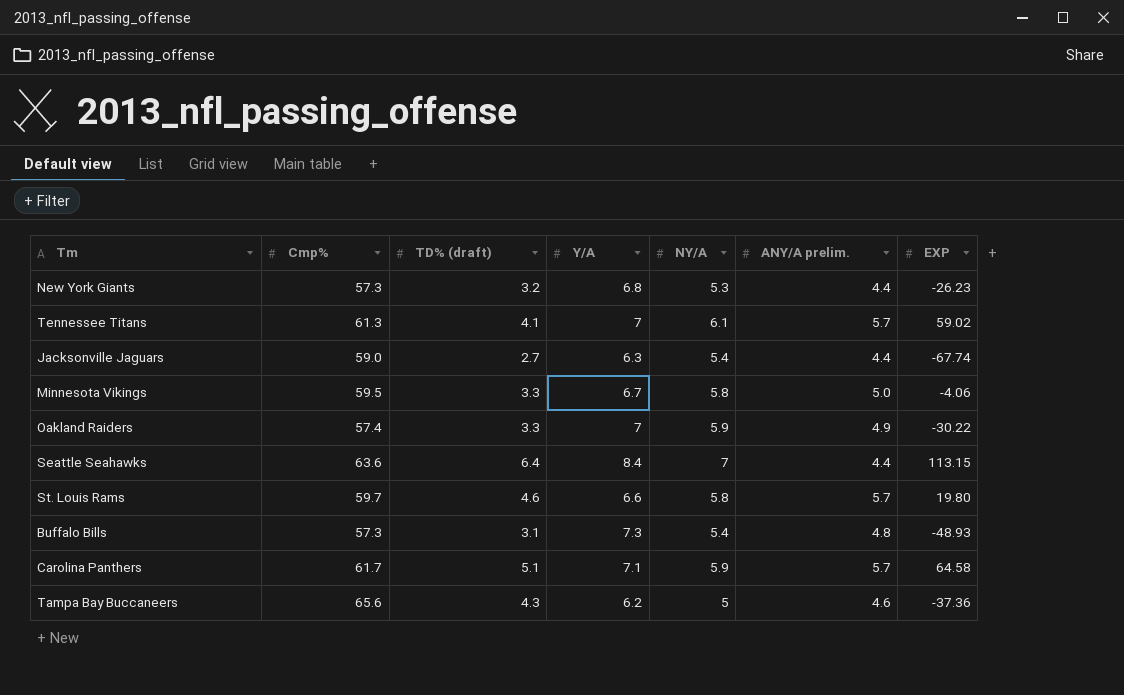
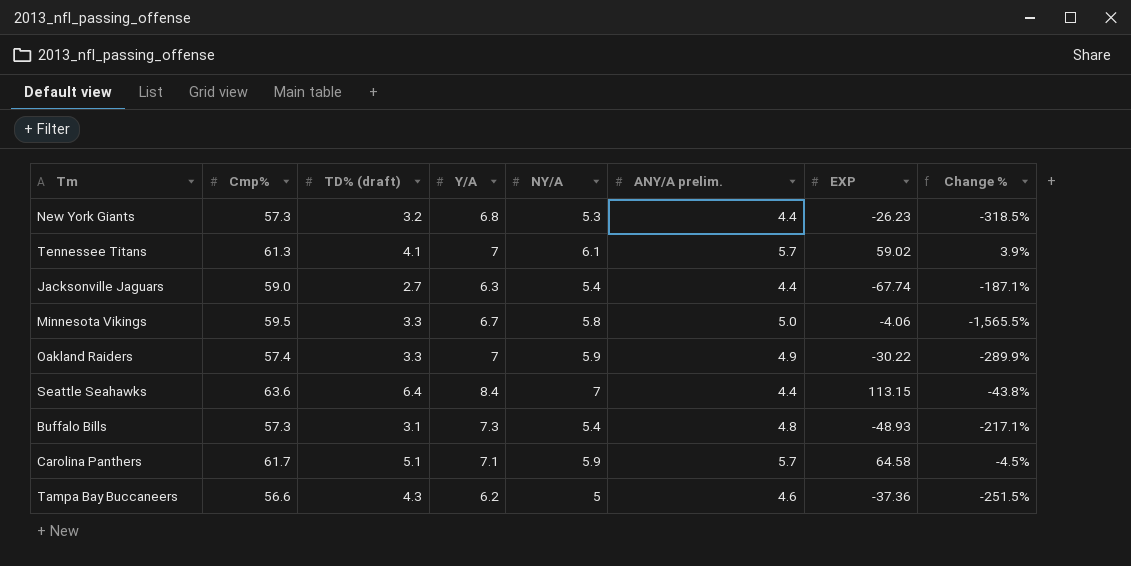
column Change % | formula: none -> ([Cmp%] - [EXP]) / [EXP]
row St. Louis Rams: 59.7 | 4.6 | 6.6 | 5.8 | 5.7 | 19.80 -> none
Tampa Bay Buccaneers | Cmp%: 65.6 -> 56.6

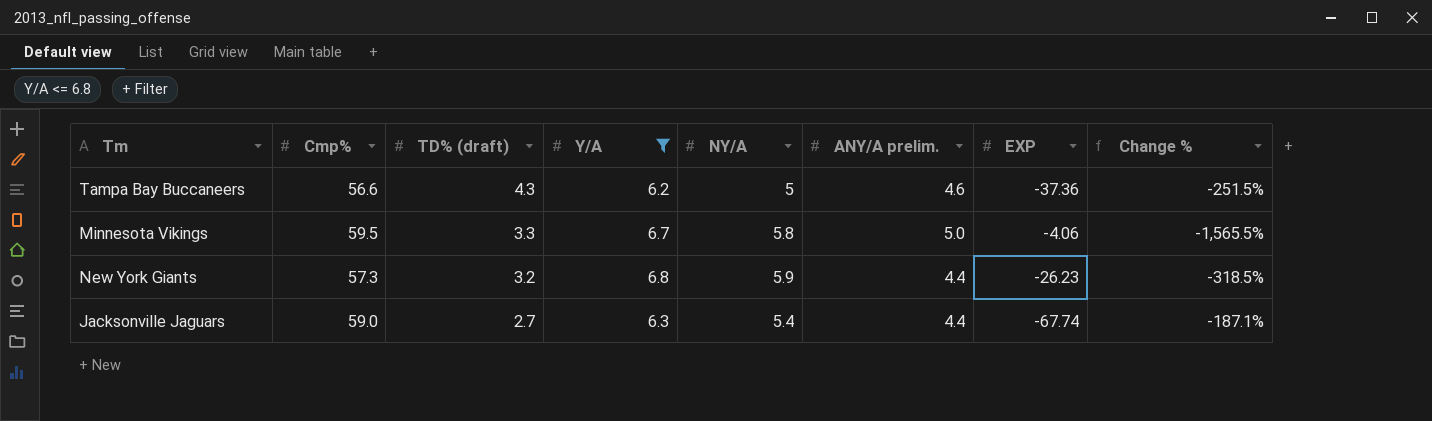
filter: none -> Y/A <= 6.8
row order: none -> TD% (draft) descending
New York Giants | NY/A: 5.3 -> 5.9

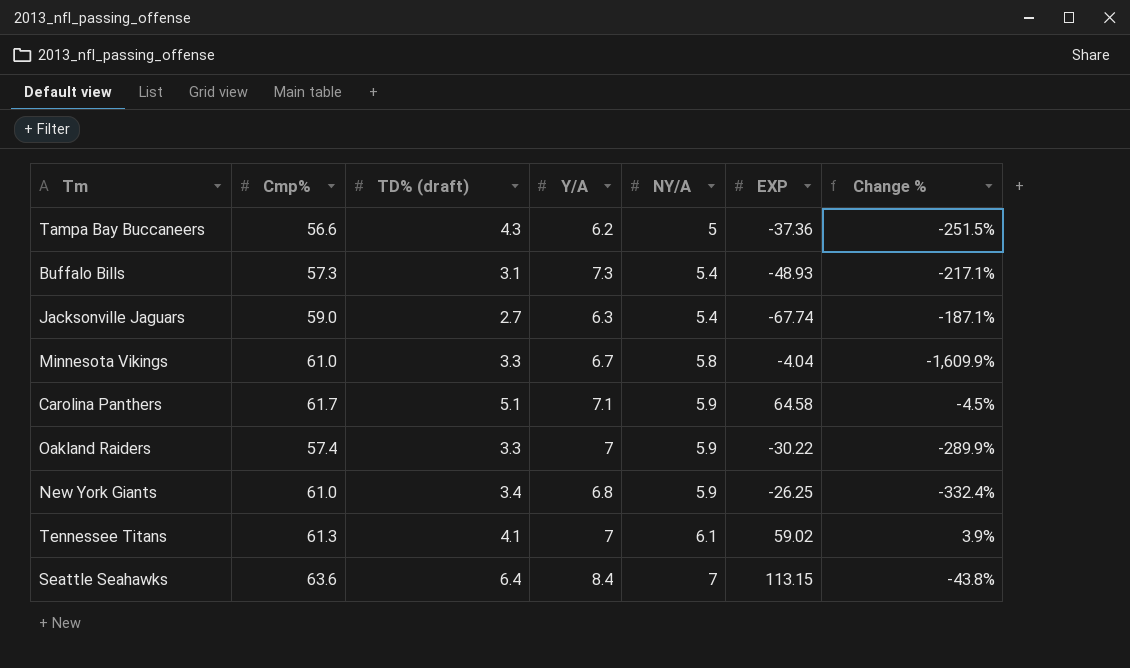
filter: Y/A <= 6.8 -> none
row order: TD% (draft) descending -> NY/A ascending
column ANY/A prelim. | position: 6 -> none
Minnesota Vikings | Cmp%: 59.5 -> 61.0
Minnesota Vikings | EXP: -4.06 -> -4.04
Minnesota Vikings | Change %: -1,565.5% -> -1,609.9%
New York Giants | Cmp%: 57.3 -> 61.0
New York Giants | TD% (draft): 3.2 -> 3.4
New York Giants | EXP: -26.23 -> -26.25
New York Giants | Change %: -318.5% -> -332.4%

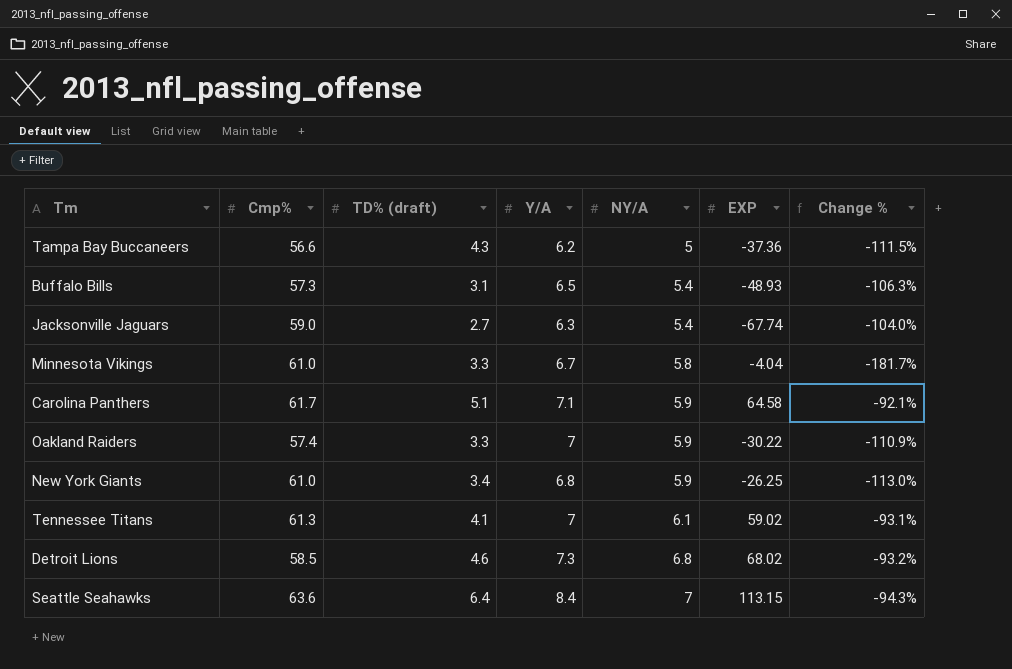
column Change % | formula: ([Cmp%] - [EXP]) / [EXP] -> ([TD% (draft)] - [EXP]) / [EXP]
Buffalo Bills | Y/A: 7.3 -> 6.5
row Detroit Lions: none -> 58.5 | 4.6 | 7.3 | 6.8 | 68.02 | -93.2%

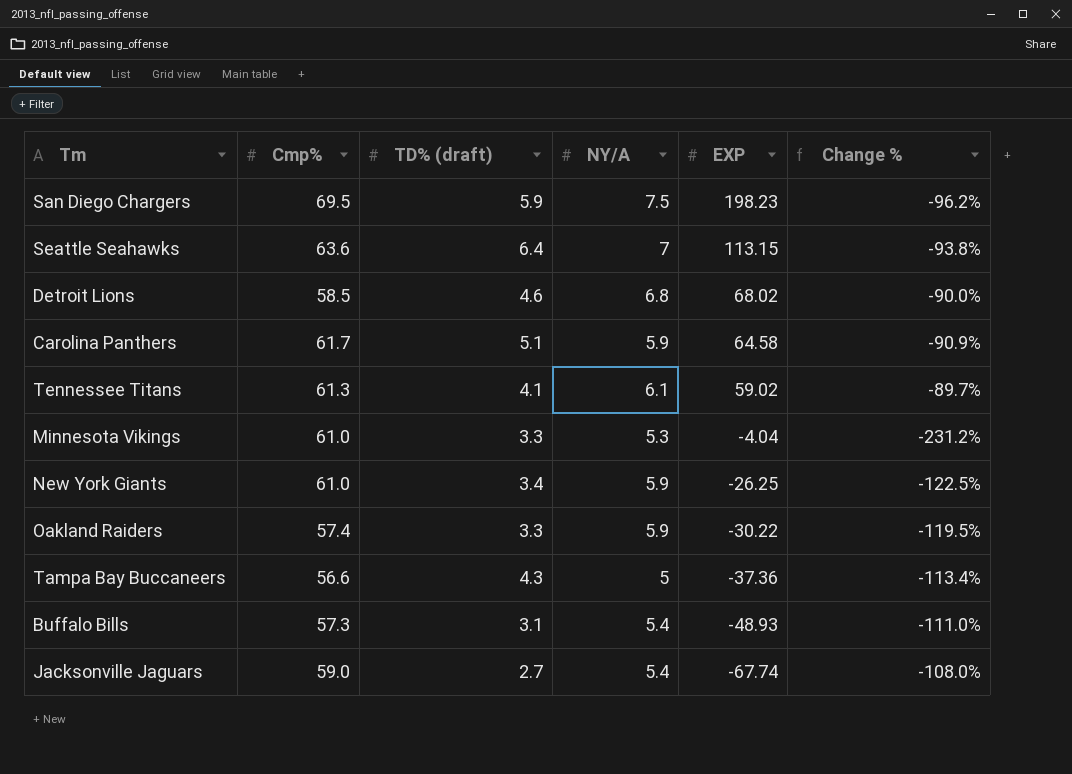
row order: NY/A ascending -> EXP descending
column Y/A | position: 4 -> none
column Change % | formula: ([TD% (draft)] - [EXP]) / [EXP] -> ([NY/A] - [EXP]) / [EXP]
row San Diego Chargers: none -> 69.5 | 5.9 | 7.5 | 198.23 | -96.2%
Minnesota Vikings | NY/A: 5.8 -> 5.3

